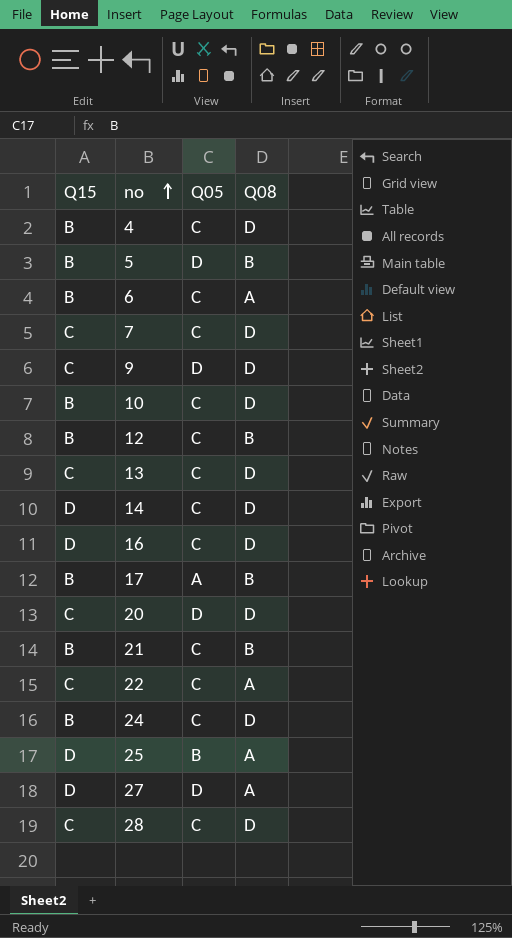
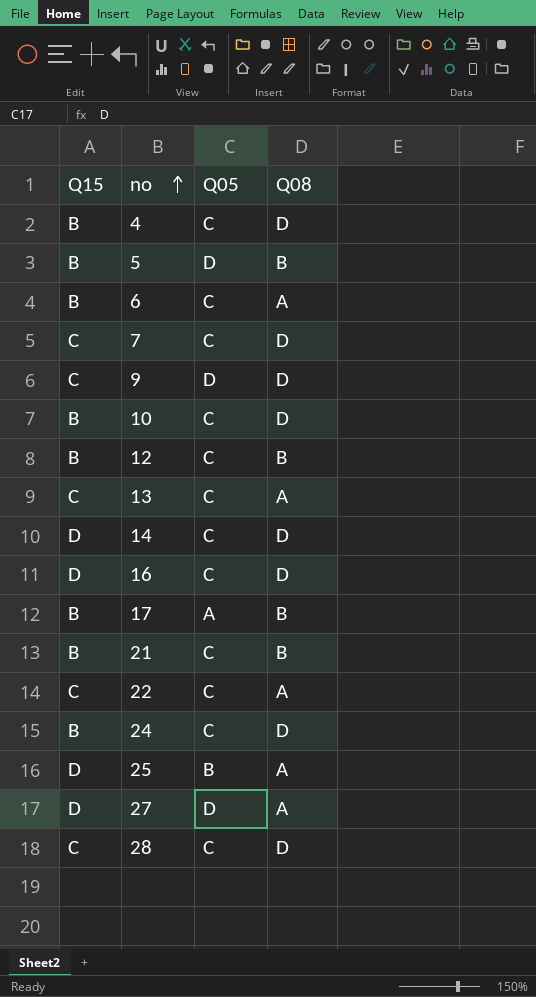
row 20: C | D | D -> none
13 | Q08: D -> A

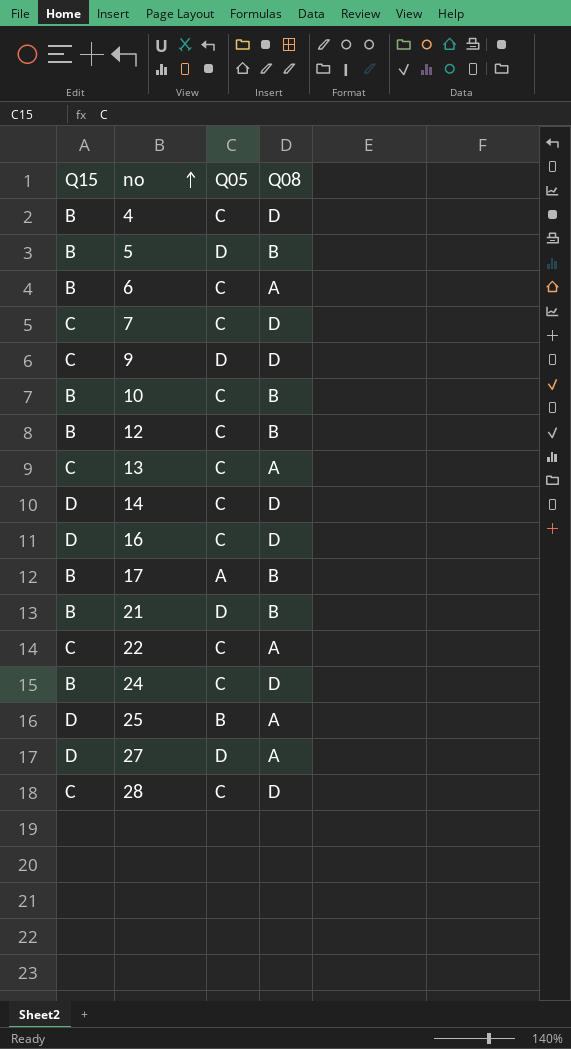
10 | Q08: D -> B
21 | Q05: C -> D

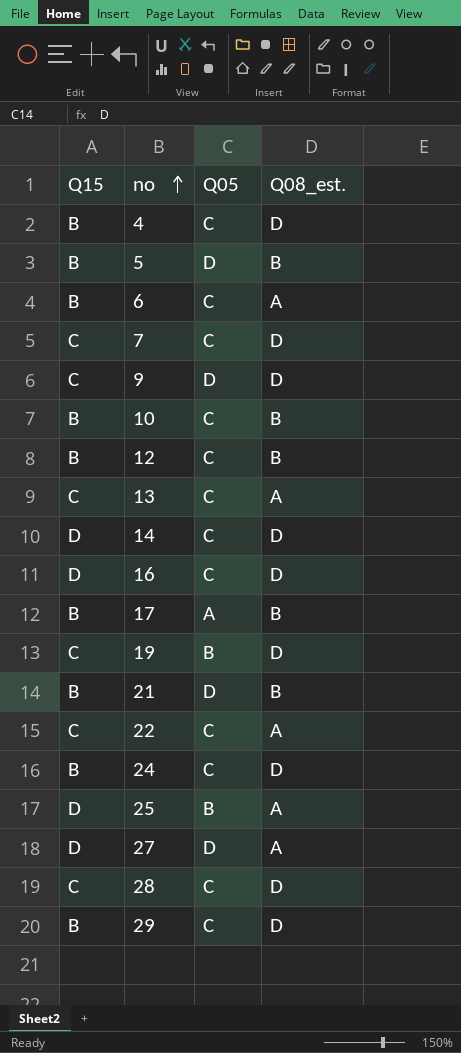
column name: Q08 -> Q08_est.
row 19: none -> C | B | D
row 29: none -> B | C | D

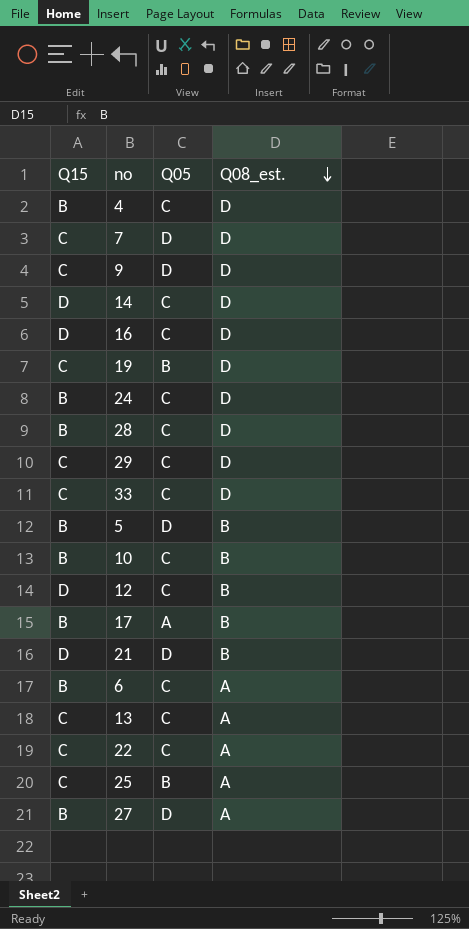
row order: no ascending -> Q08_est. descending
7 | Q05: C -> D
28 | Q15: C -> B
29 | Q15: B -> C
row 33: none -> C | C | D
12 | Q15: B -> D
21 | Q15: B -> D
25 | Q15: D -> C
27 | Q15: D -> B

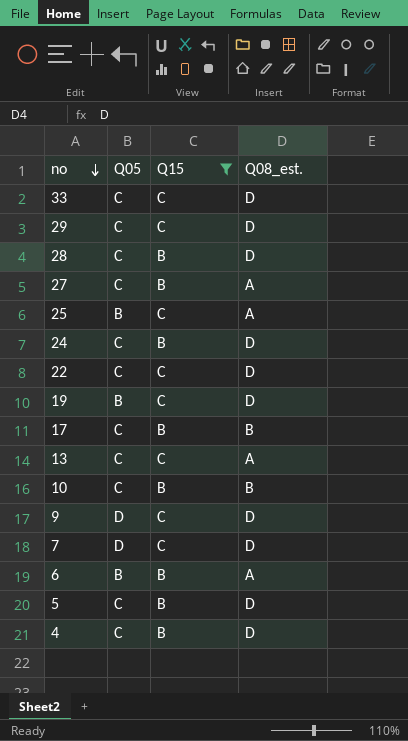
filter: none -> Q15 != D
row order: Q08_est. descending -> no descending
column Q15 | position: 1 -> 3
27 | Q05: D -> C
22 | Q08_est.: A -> D
17 | Q05: A -> C
6 | Q05: C -> B
5 | Q05: D -> C
5 | Q08_est.: B -> D

